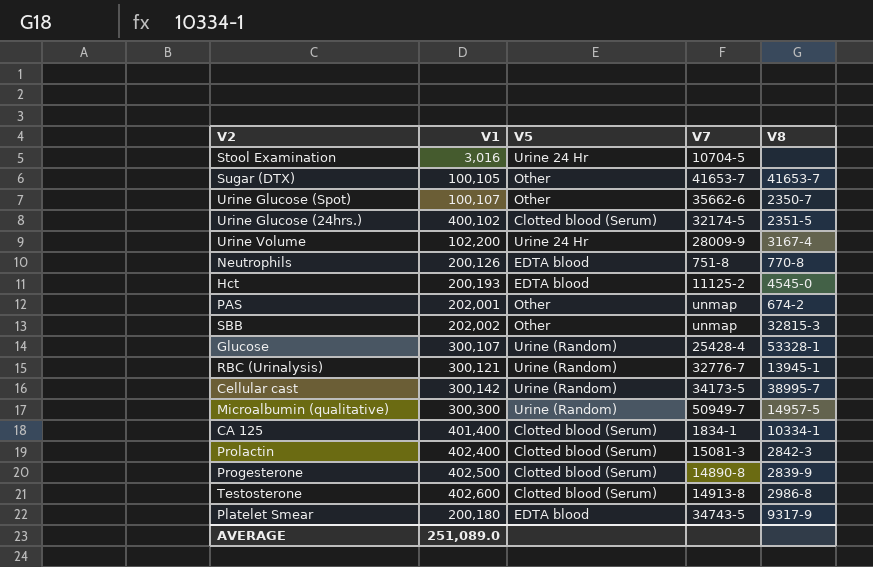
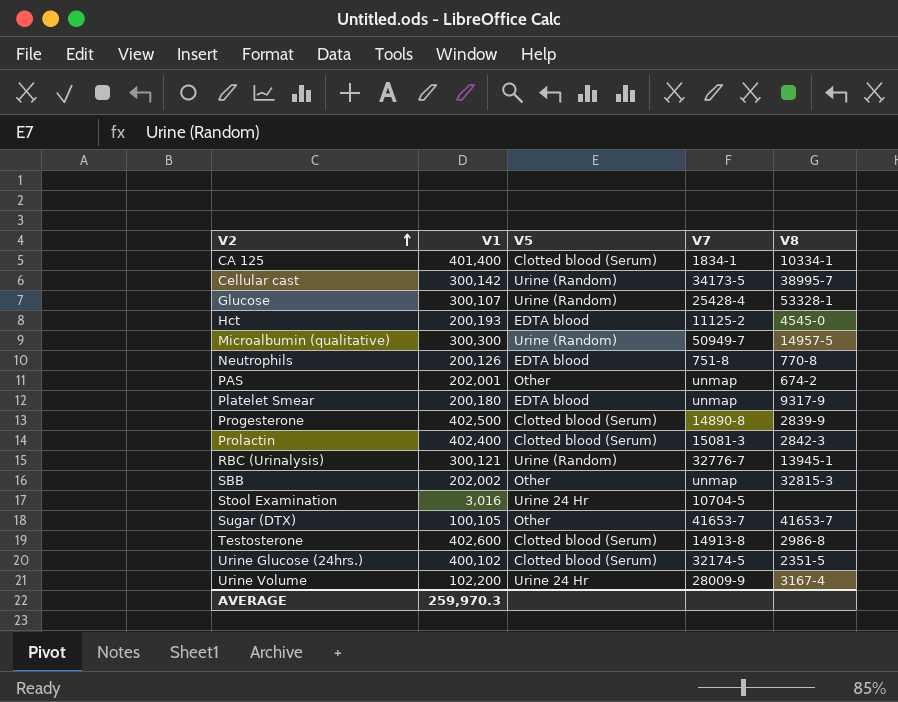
row order: none -> V2 ascending
row Urine Glucose (Spot): 100,107 | Other | 35662-6 | 2350-7 -> none
Platelet Smear | V7: 34743-5 -> unmap
AVERAGE | V1: 251,089.0 -> 259,970.3

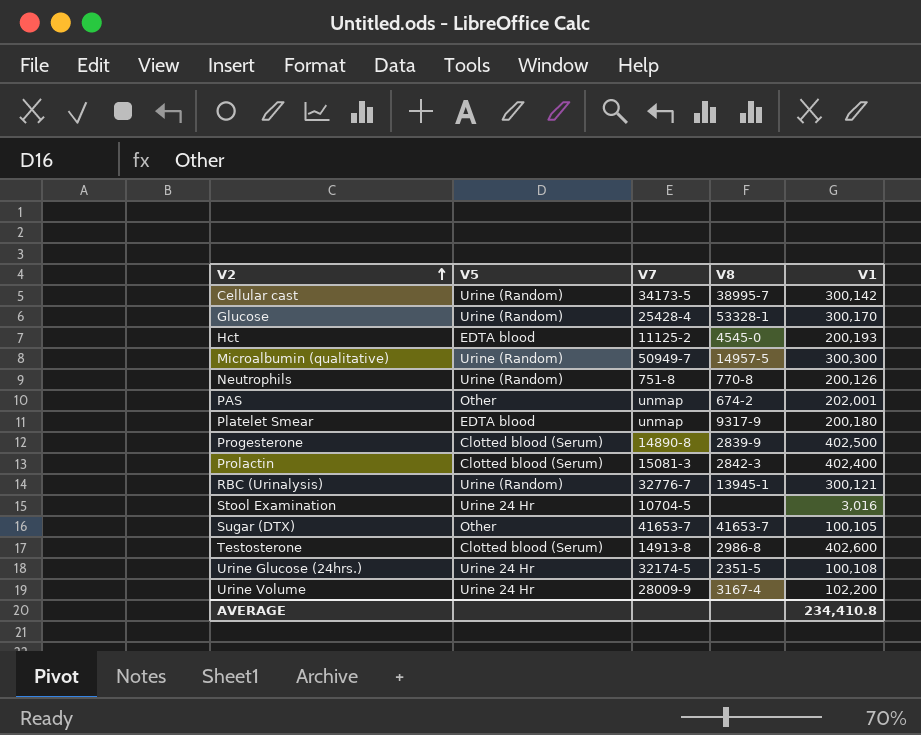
column V1 | position: 2 -> 5
row CA 125: 401,400 | Clotted blood (Serum) | 1834-1 | 10334-1 -> none
row SBB: 202,002 | Other | unmap | 32815-3 -> none
Glucose | V1: 300,107 -> 300,170
Neutrophils | V5: EDTA blood -> Urine (Random)
Urine Glucose (24hrs.) | V5: Clotted blood (Serum) -> Urine 24 Hr
Urine Glucose (24hrs.) | V1: 400,102 -> 100,108
AVERAGE | V1: 259,970.3 -> 234,410.8

